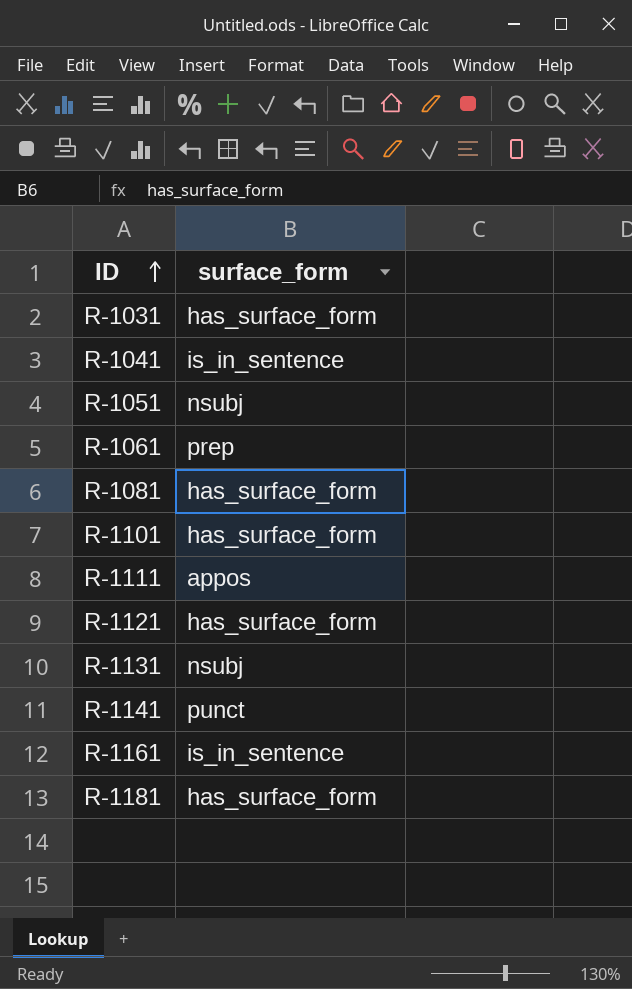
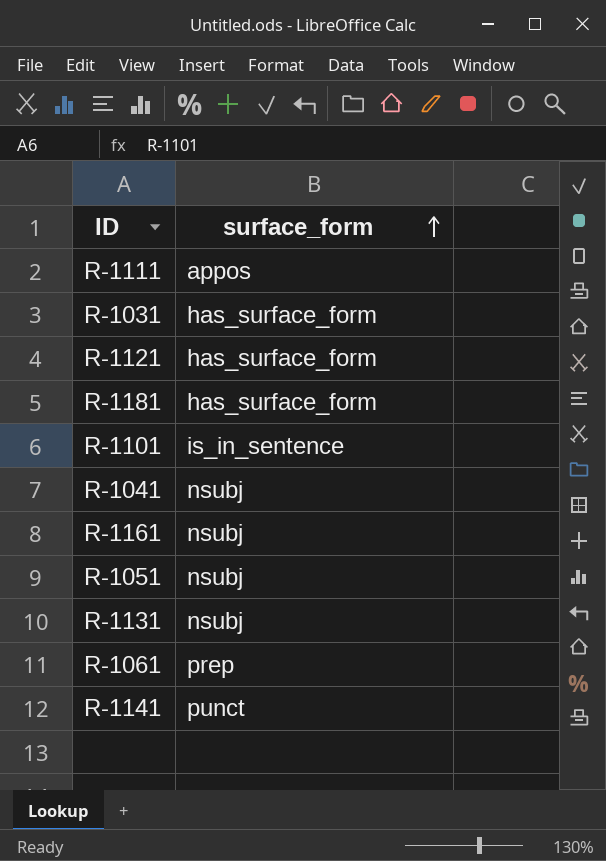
row order: ID ascending -> surface_form ascending
row R-1081: has_surface_form -> none
R-1101 | surface_form: has_surface_form -> is_in_sentence
R-1041 | surface_form: is_in_sentence -> nsubj
R-1161 | surface_form: is_in_sentence -> nsubj

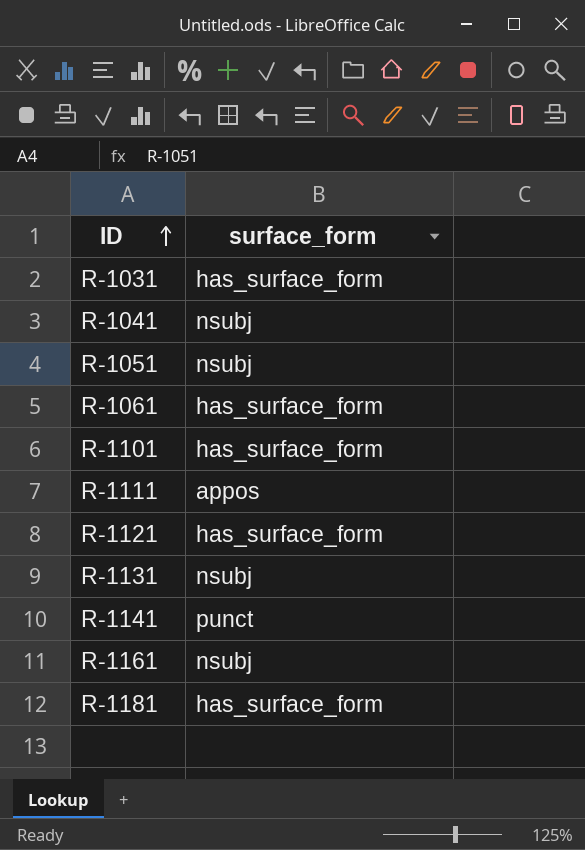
row order: surface_form ascending -> ID ascending
R-1061 | surface_form: prep -> has_surface_form
R-1101 | surface_form: is_in_sentence -> has_surface_form

